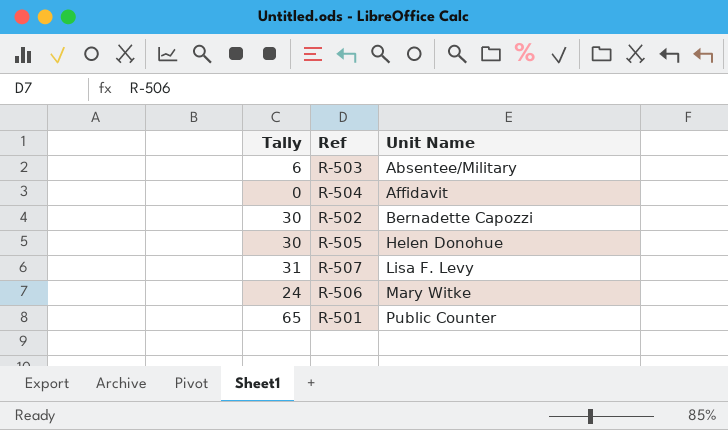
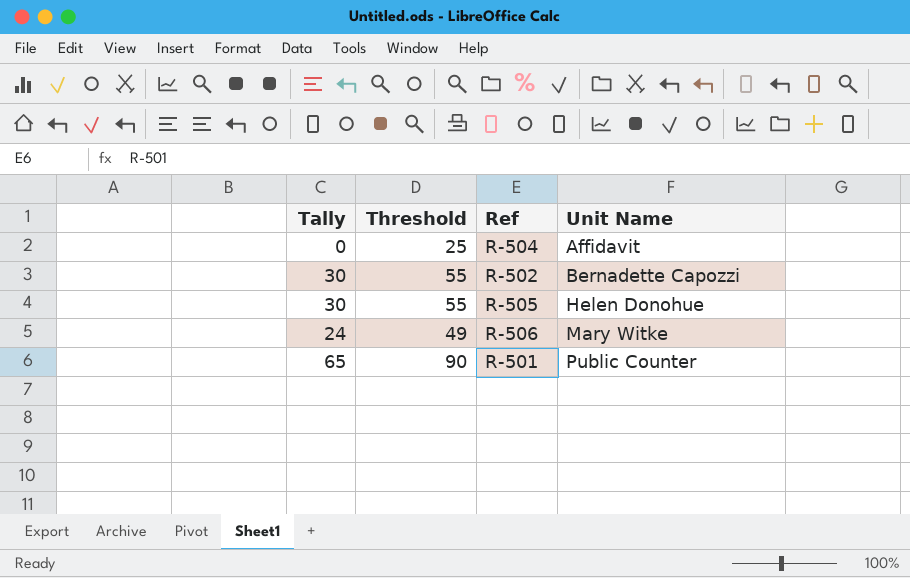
column Threshold | formula: none -> [Tally] + 25
row R-503: 6 | Absentee/Military -> none
row R-507: 31 | Lisa F. Levy -> none

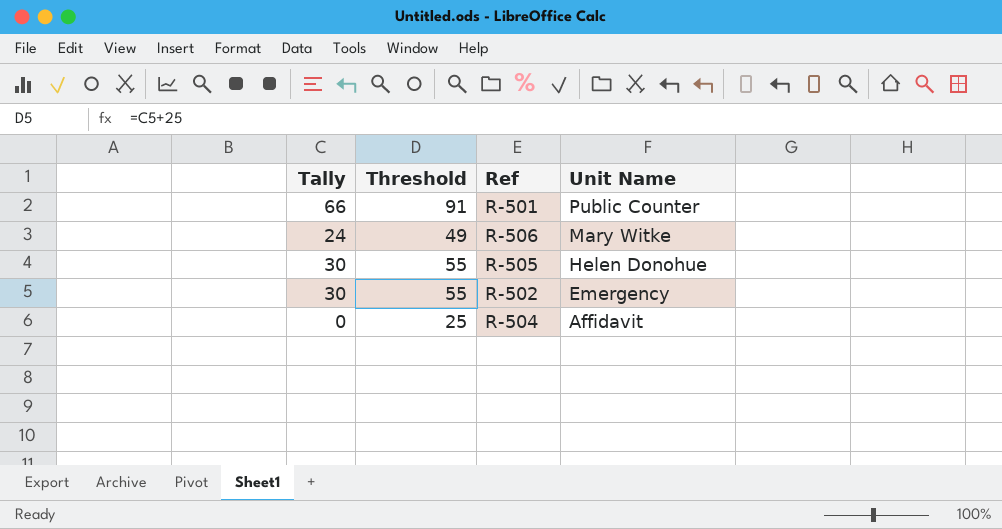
row order: Unit Name ascending -> Unit Name descending
R-501 | Tally: 65 -> 66
R-501 | Threshold: 90 -> 91
R-502 | Unit Name: Bernadette Capozzi -> Emergency

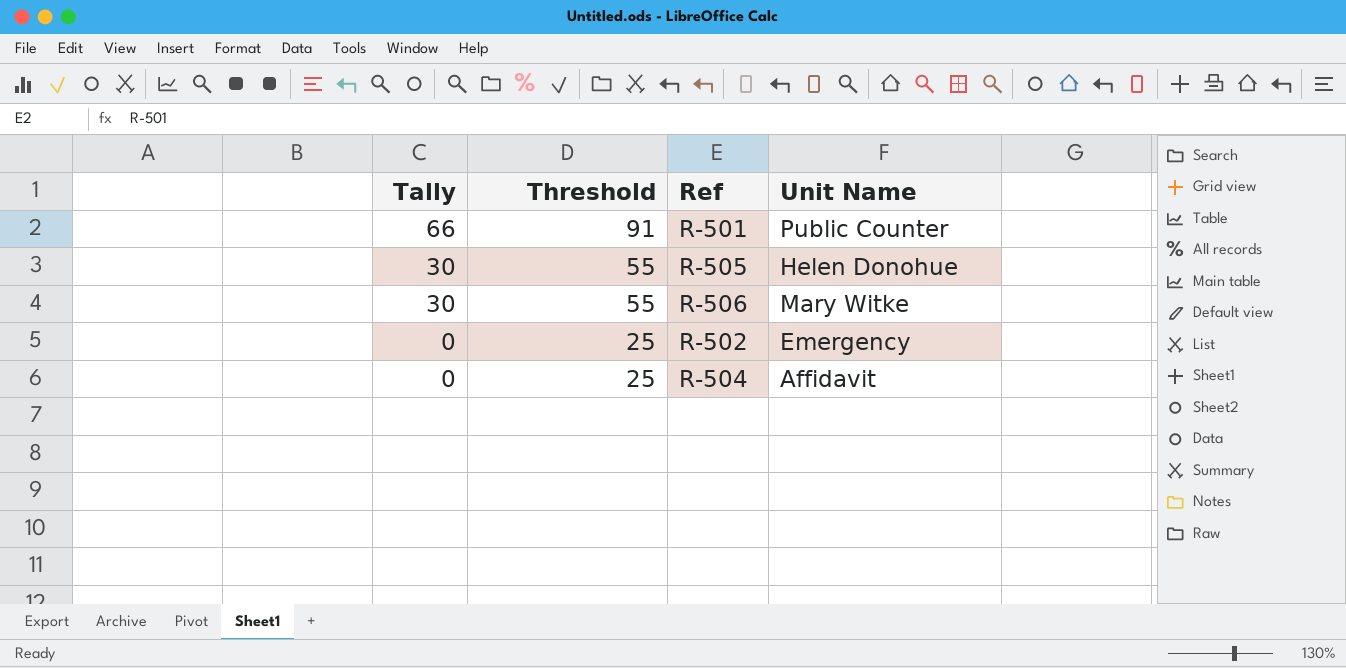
row order: Unit Name descending -> Tally descending
R-506 | Tally: 24 -> 30
R-506 | Threshold: 49 -> 55
R-502 | Tally: 30 -> 0
R-502 | Threshold: 55 -> 25

